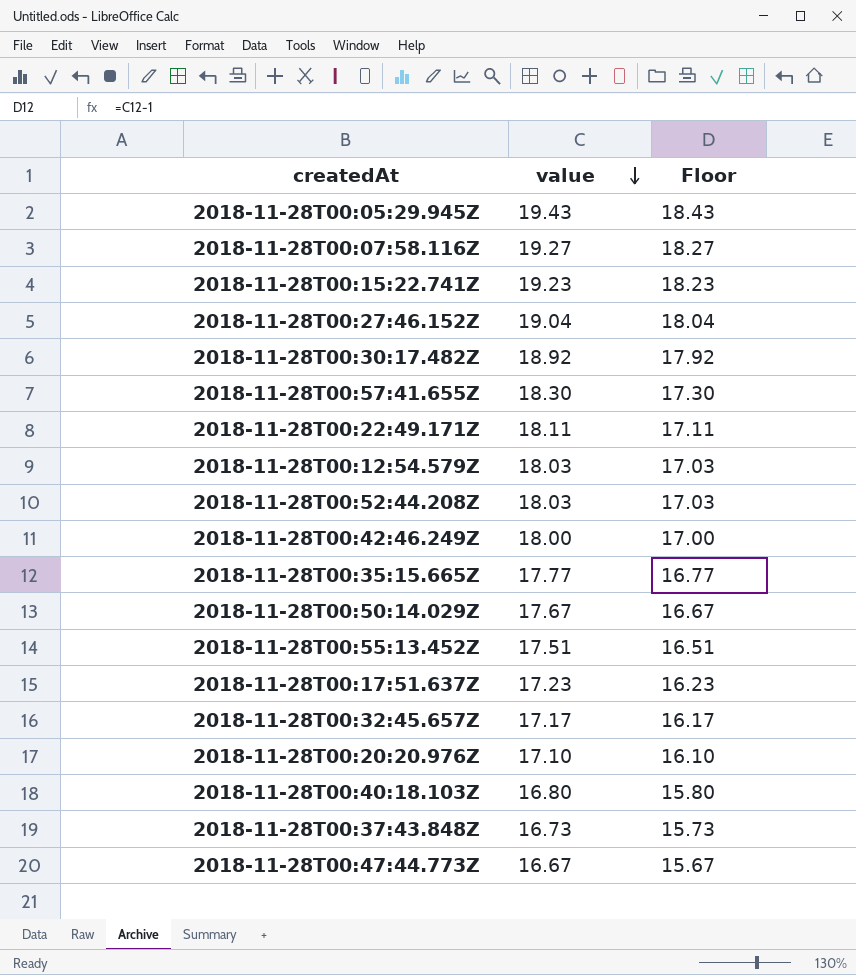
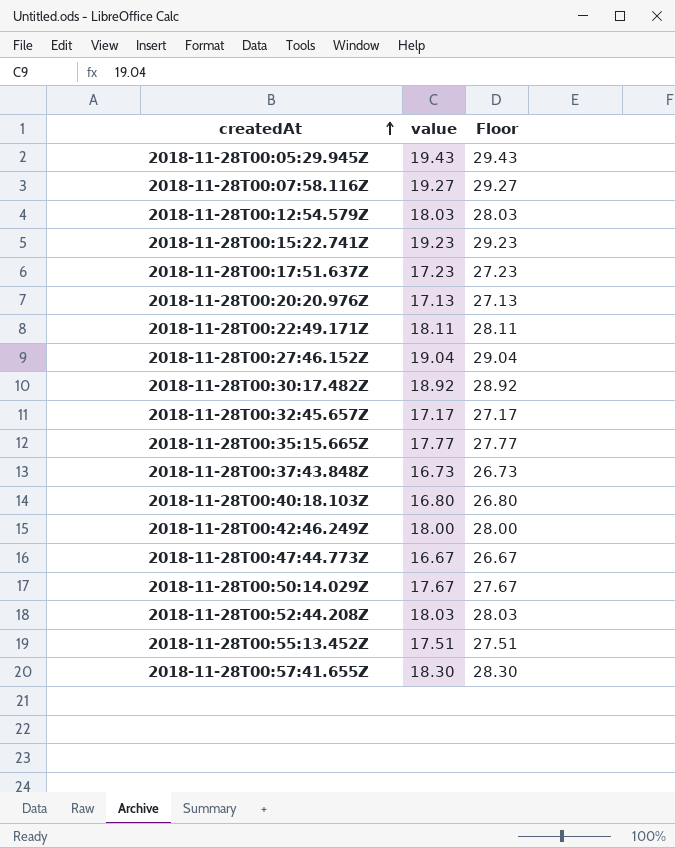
row order: value descending -> createdAt ascending
column Floor | formula: [value] - 1 -> [value] + 10
2018-11-28T00:20:20.976Z | value: 17.10 -> 17.13

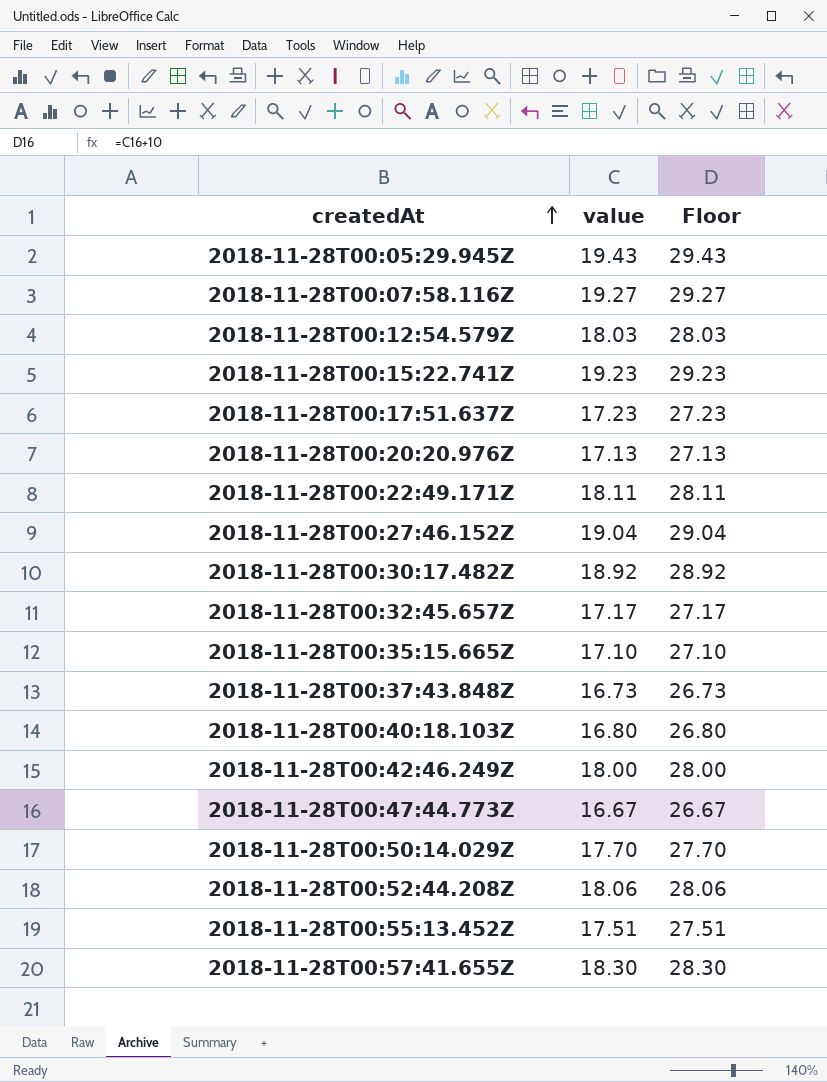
2018-11-28T00:35:15.665Z | value: 17.77 -> 17.10
2018-11-28T00:35:15.665Z | Floor: 27.77 -> 27.10
2018-11-28T00:50:14.029Z | value: 17.67 -> 17.70
2018-11-28T00:50:14.029Z | Floor: 27.67 -> 27.70
2018-11-28T00:52:44.208Z | value: 18.03 -> 18.06
2018-11-28T00:52:44.208Z | Floor: 28.03 -> 28.06

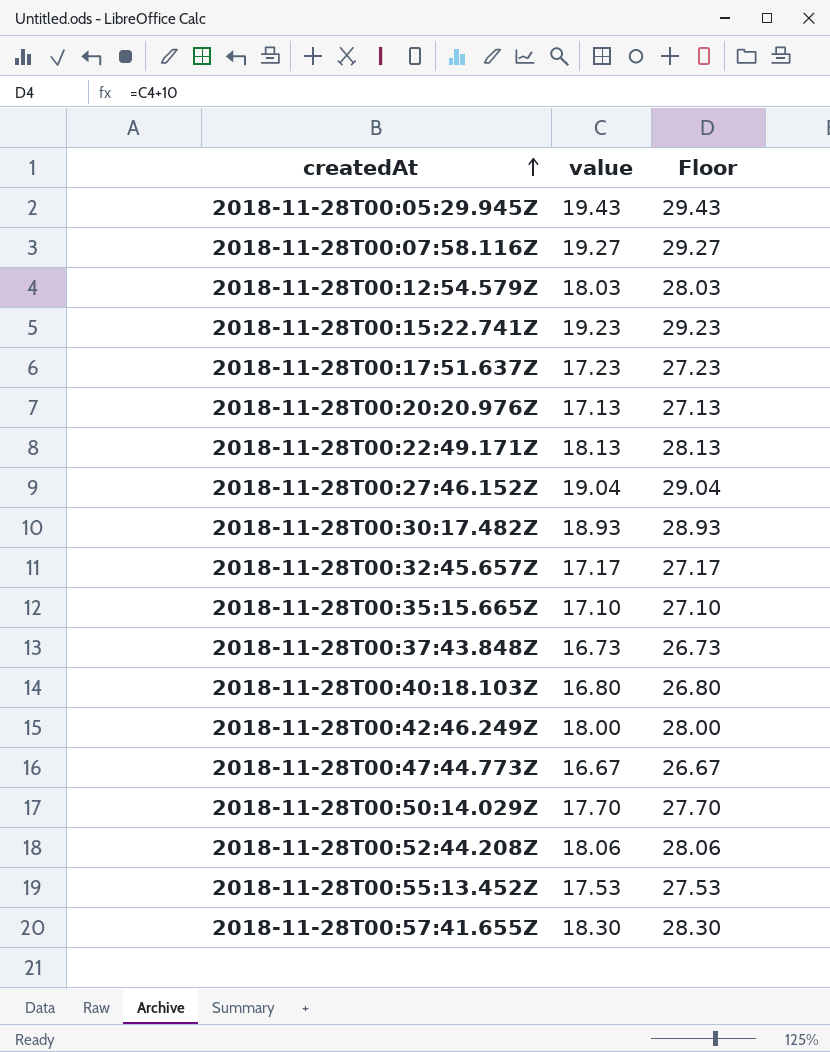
2018-11-28T00:22:49.171Z | value: 18.11 -> 18.13
2018-11-28T00:22:49.171Z | Floor: 28.11 -> 28.13
2018-11-28T00:30:17.482Z | value: 18.92 -> 18.93
2018-11-28T00:30:17.482Z | Floor: 28.92 -> 28.93
2018-11-28T00:55:13.452Z | value: 17.51 -> 17.53
2018-11-28T00:55:13.452Z | Floor: 27.51 -> 27.53

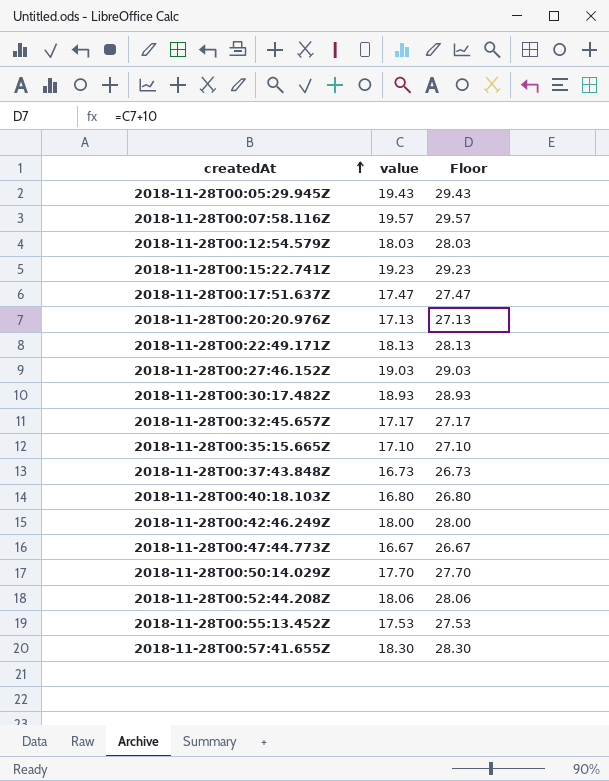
2018-11-28T00:07:58.116Z | value: 19.27 -> 19.57
2018-11-28T00:07:58.116Z | Floor: 29.27 -> 29.57
2018-11-28T00:17:51.637Z | value: 17.23 -> 17.47
2018-11-28T00:17:51.637Z | Floor: 27.23 -> 27.47
2018-11-28T00:27:46.152Z | value: 19.04 -> 19.03
2018-11-28T00:27:46.152Z | Floor: 29.04 -> 29.03

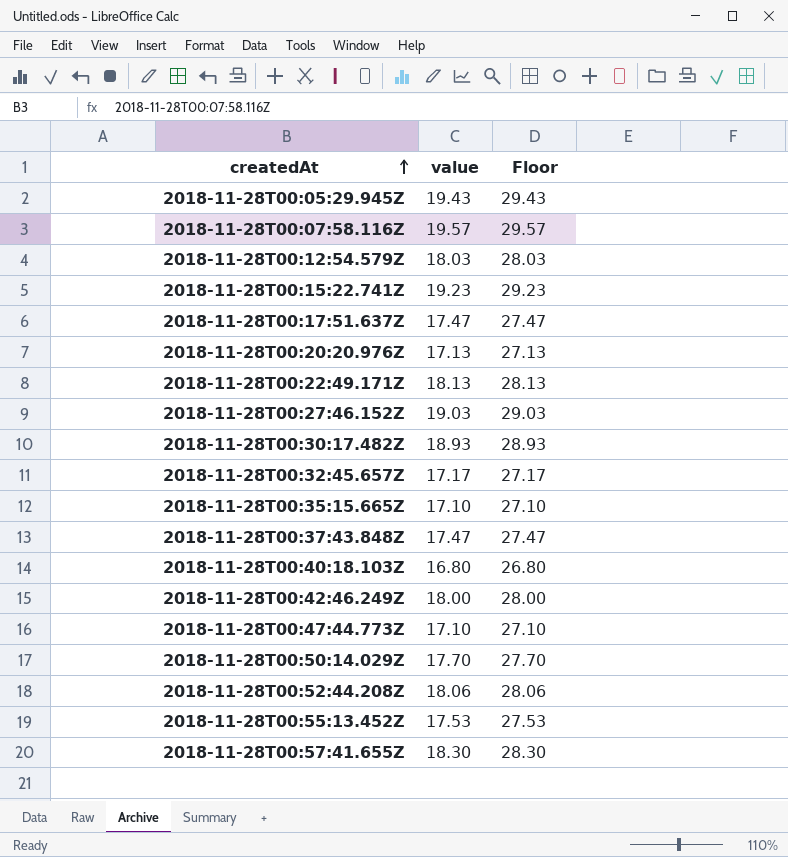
2018-11-28T00:37:43.848Z | value: 16.73 -> 17.47
2018-11-28T00:37:43.848Z | Floor: 26.73 -> 27.47
2018-11-28T00:47:44.773Z | value: 16.67 -> 17.10
2018-11-28T00:47:44.773Z | Floor: 26.67 -> 27.10

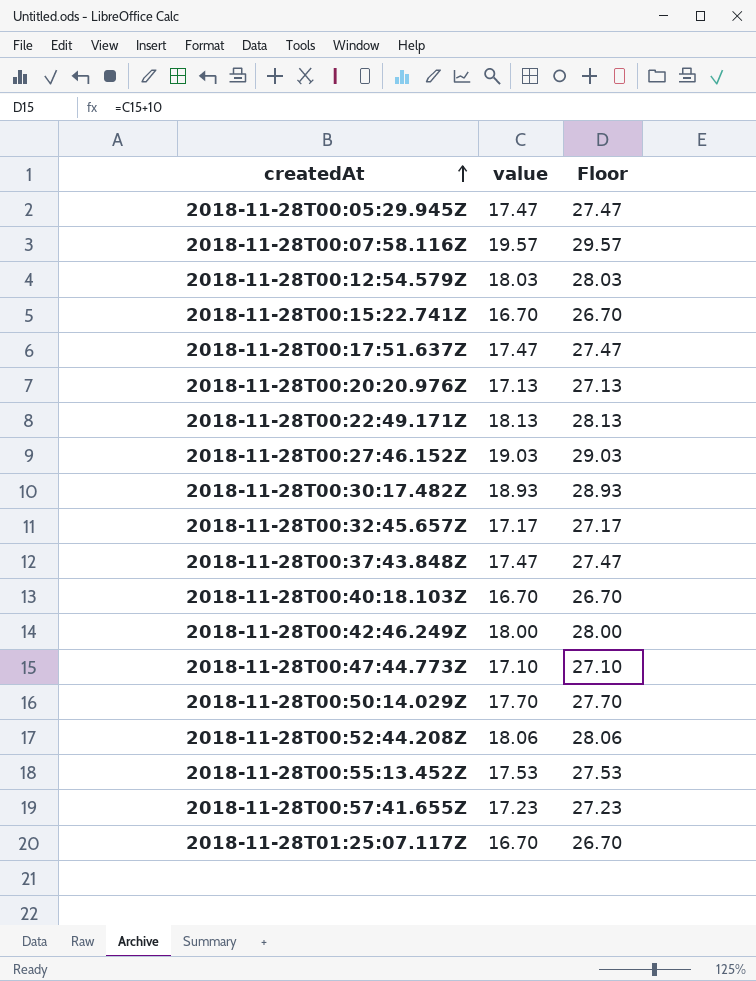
row 2018-11-28T00:35:15.665Z: 17.10 | 27.10 -> none
2018-11-28T00:05:29.945Z | value: 19.43 -> 17.47
2018-11-28T00:05:29.945Z | Floor: 29.43 -> 27.47
2018-11-28T00:15:22.741Z | value: 19.23 -> 16.70
2018-11-28T00:15:22.741Z | Floor: 29.23 -> 26.70
2018-11-28T00:40:18.103Z | value: 16.80 -> 16.70
2018-11-28T00:40:18.103Z | Floor: 26.80 -> 26.70
2018-11-28T00:57:41.655Z | value: 18.30 -> 17.23
2018-11-28T00:57:41.655Z | Floor: 28.30 -> 27.23
row 2018-11-28T01:25:07.117Z: none -> 16.70 | 26.70

